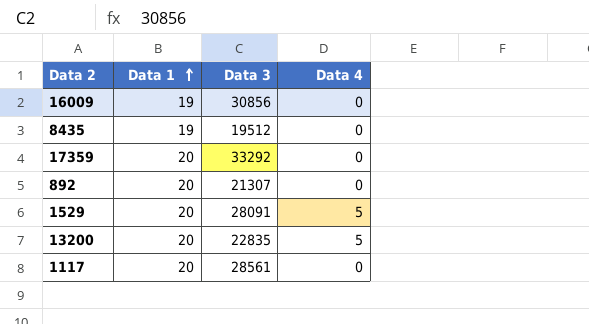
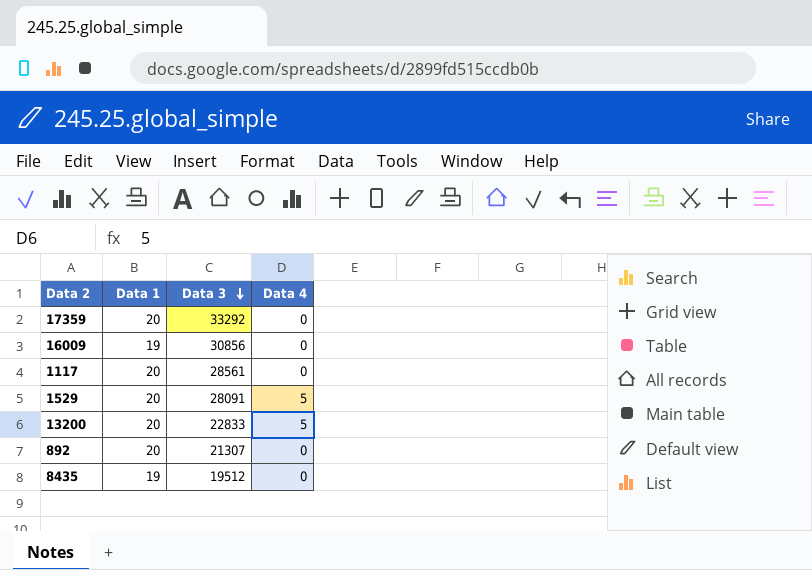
row order: Data 1 ascending -> Data 3 descending
13200 | Data 3: 22835 -> 22833

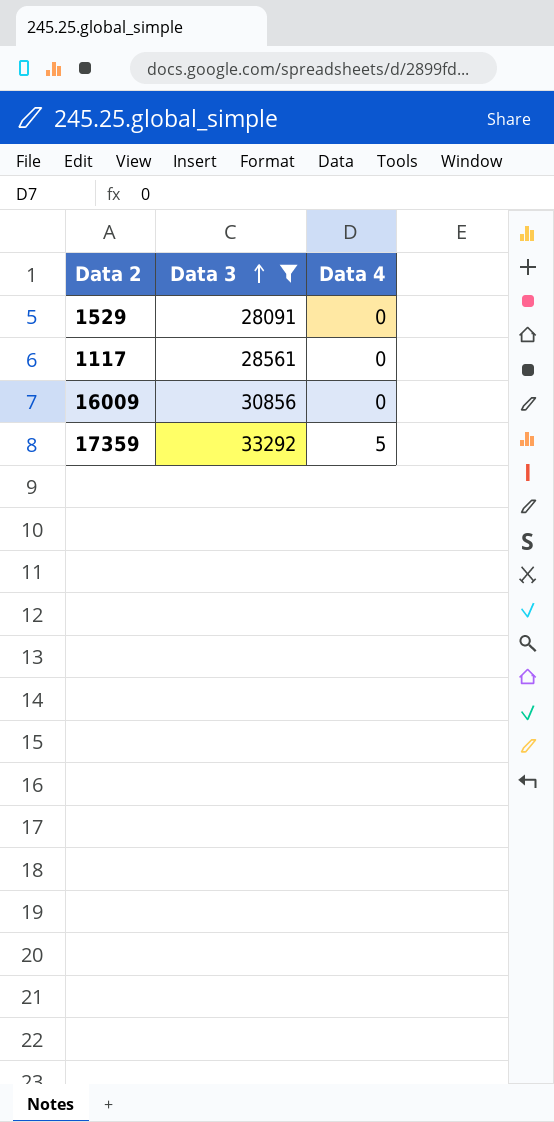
filter: none -> Data 3 >= 28091
row order: Data 3 descending -> Data 3 ascending
column Data 1 | position: 2 -> none
1529 | Data 4: 5 -> 0
17359 | Data 4: 0 -> 5

